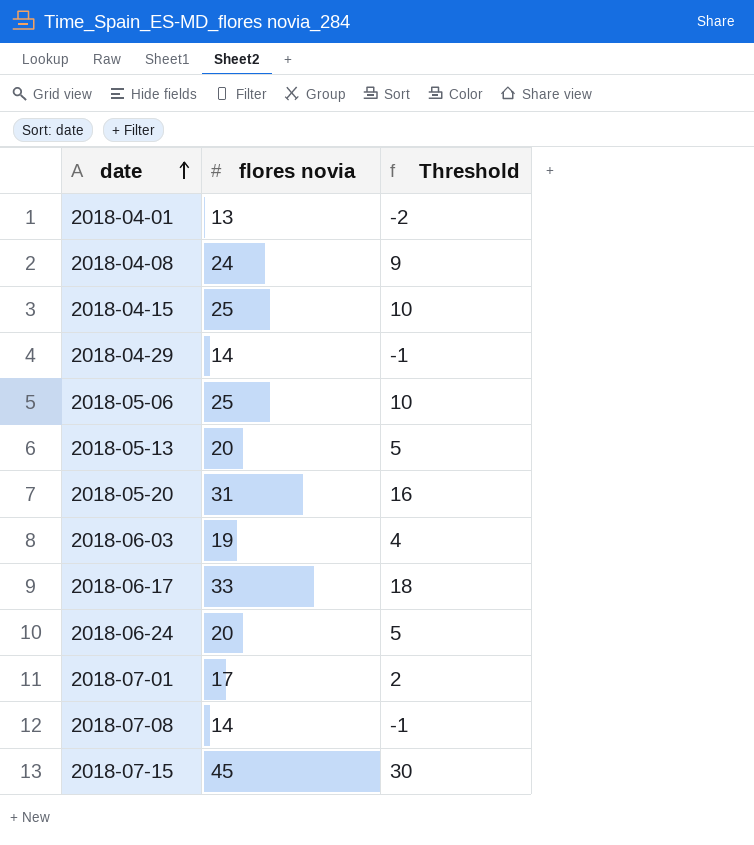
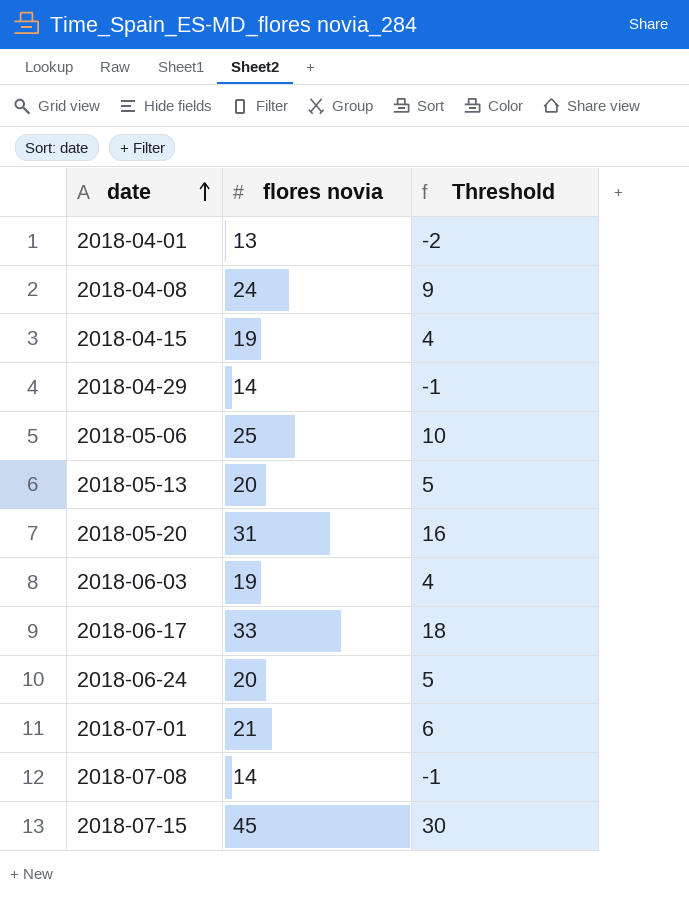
2018-04-15 | flores novia: 25 -> 19
2018-04-15 | Threshold: 10 -> 4
2018-07-01 | flores novia: 17 -> 21
2018-07-01 | Threshold: 2 -> 6

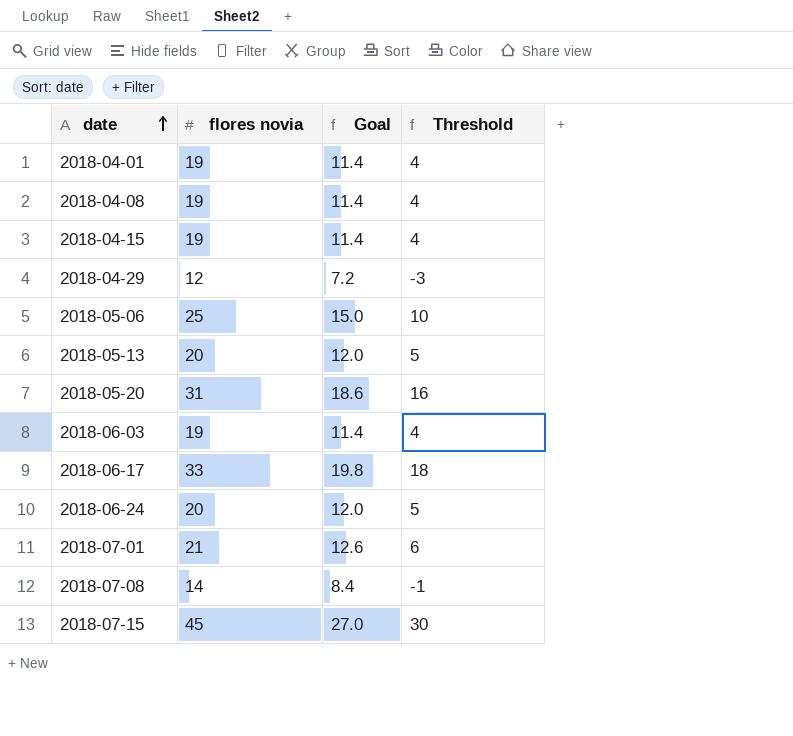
column Goal | formula: none -> [flores novia] * 0.6
2018-04-01 | flores novia: 13 -> 19
2018-04-01 | Threshold: -2 -> 4
2018-04-08 | flores novia: 24 -> 19
2018-04-08 | Threshold: 9 -> 4
2018-04-29 | flores novia: 14 -> 12
2018-04-29 | Threshold: -1 -> -3

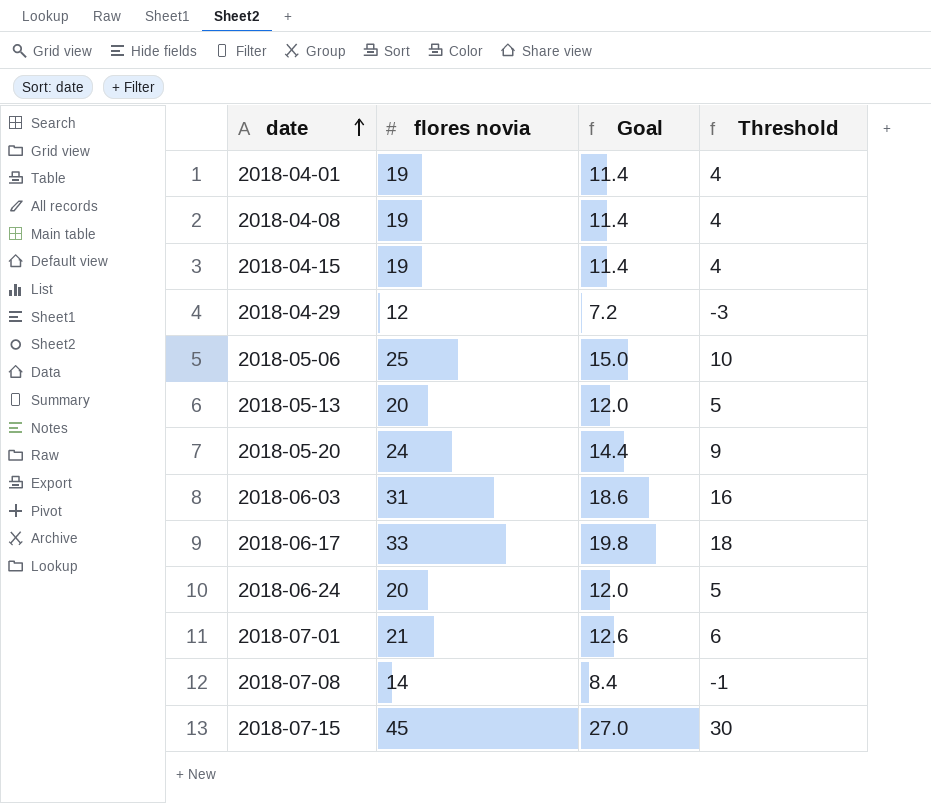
2018-05-20 | flores novia: 31 -> 24
2018-05-20 | Goal: 18.6 -> 14.4
2018-05-20 | Threshold: 16 -> 9
2018-06-03 | flores novia: 19 -> 31
2018-06-03 | Goal: 11.4 -> 18.6
2018-06-03 | Threshold: 4 -> 16

